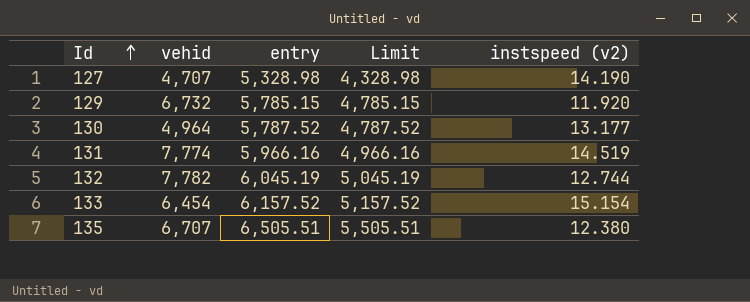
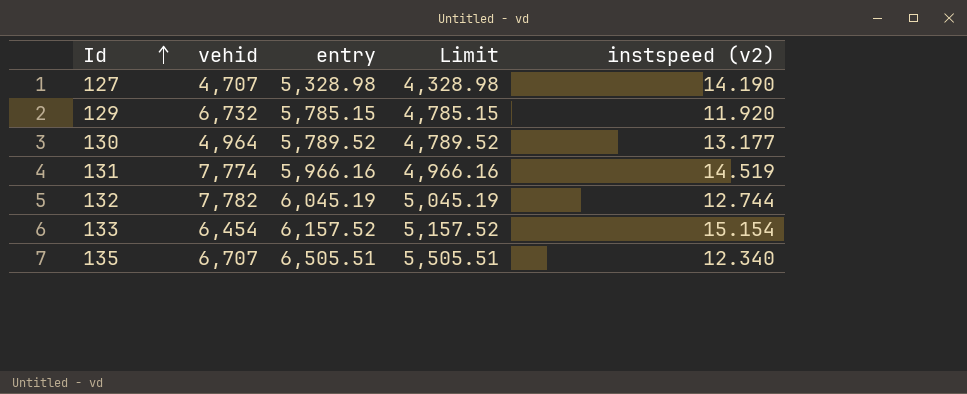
130 | entry: 5,787.52 -> 5,789.52
130 | Limit: 4,787.52 -> 4,789.52
135 | instspeed (v2): 12.380 -> 12.340

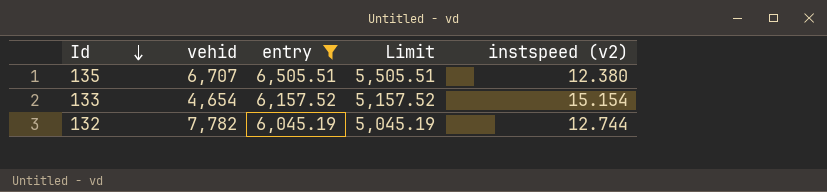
filter: none -> entry >= 6,045.19
row order: Id ascending -> Id descending
135 | instspeed (v2): 12.340 -> 12.380
133 | vehid: 6,454 -> 4,654

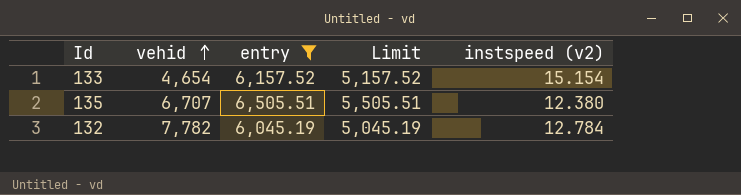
row order: Id descending -> vehid ascending
132 | instspeed (v2): 12.744 -> 12.784

